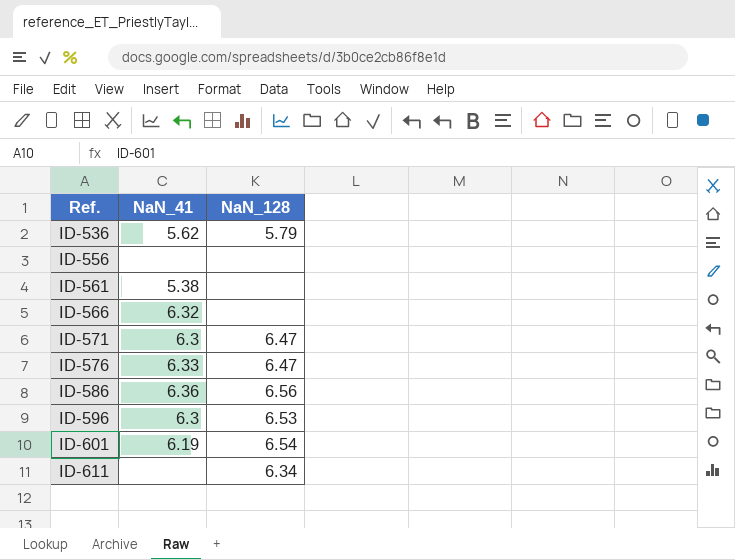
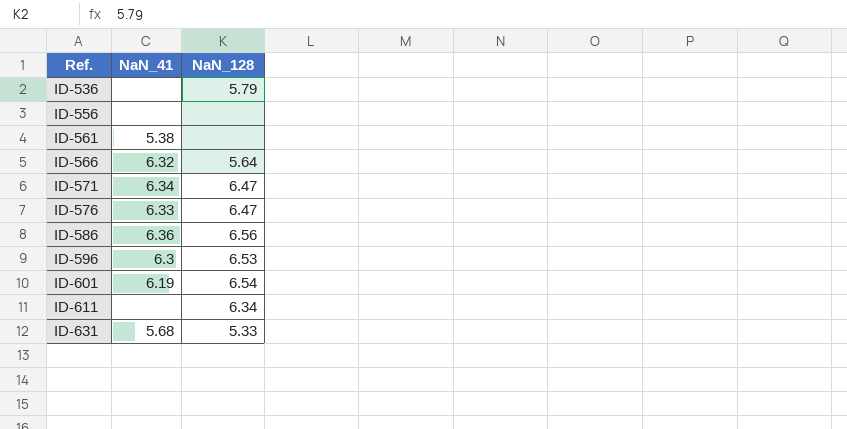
ID-536 | NaN_41: 5.62 -> none
ID-566 | NaN_128: none -> 5.64
ID-571 | NaN_41: 6.3 -> 6.34
row ID-631: none -> 5.68 | 5.33

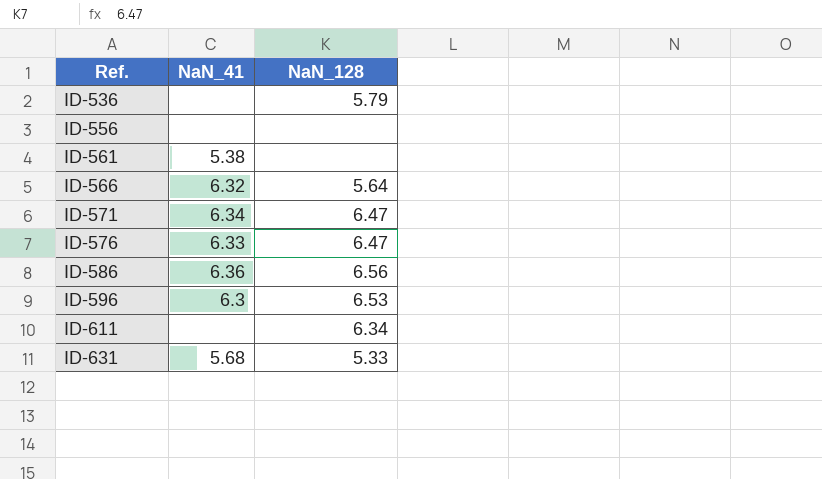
row ID-601: 6.19 | 6.54 -> none

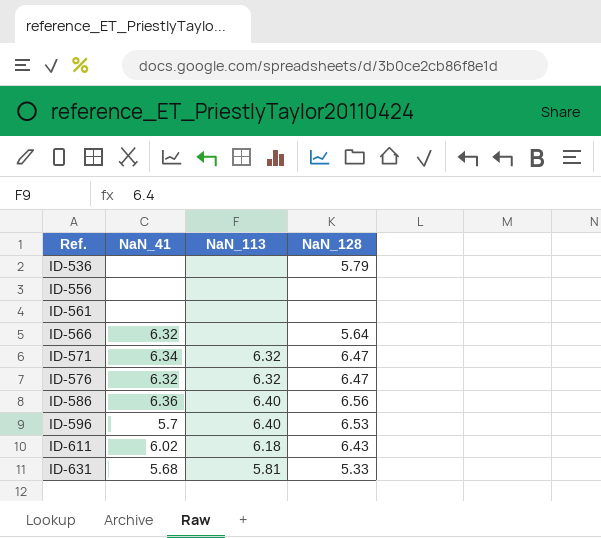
column NaN_113 | position: none -> 3
ID-561 | NaN_41: 5.38 -> none
ID-576 | NaN_41: 6.33 -> 6.32
ID-596 | NaN_41: 6.3 -> 5.7
ID-611 | NaN_41: none -> 6.02
ID-611 | NaN_128: 6.34 -> 6.43

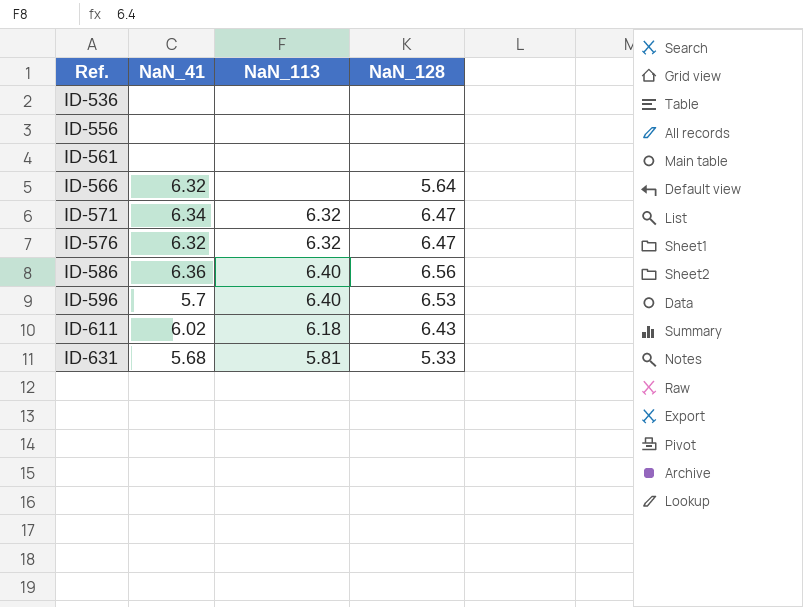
ID-536 | NaN_128: 5.79 -> none

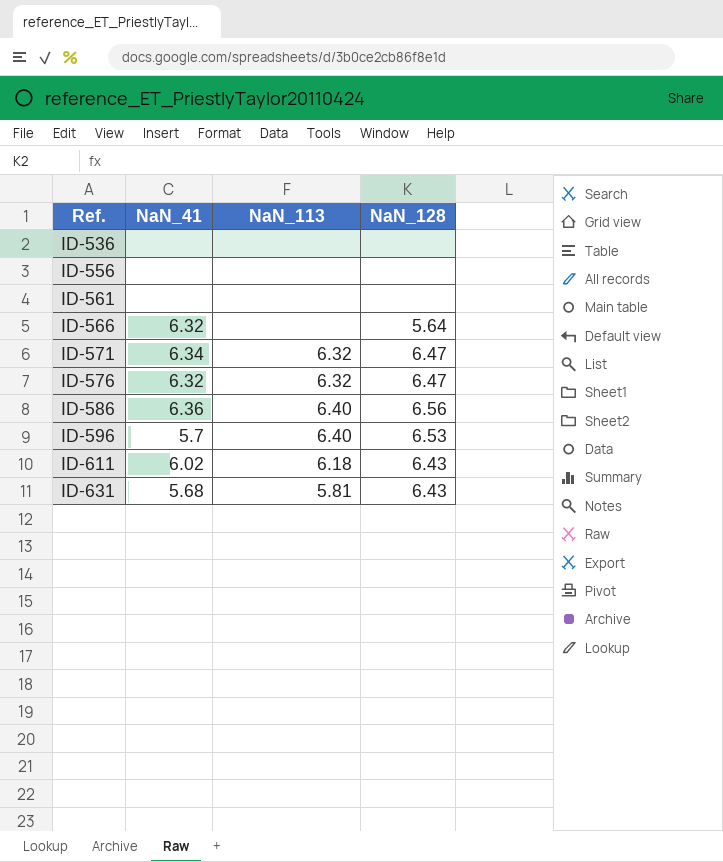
ID-631 | NaN_128: 5.33 -> 6.43

